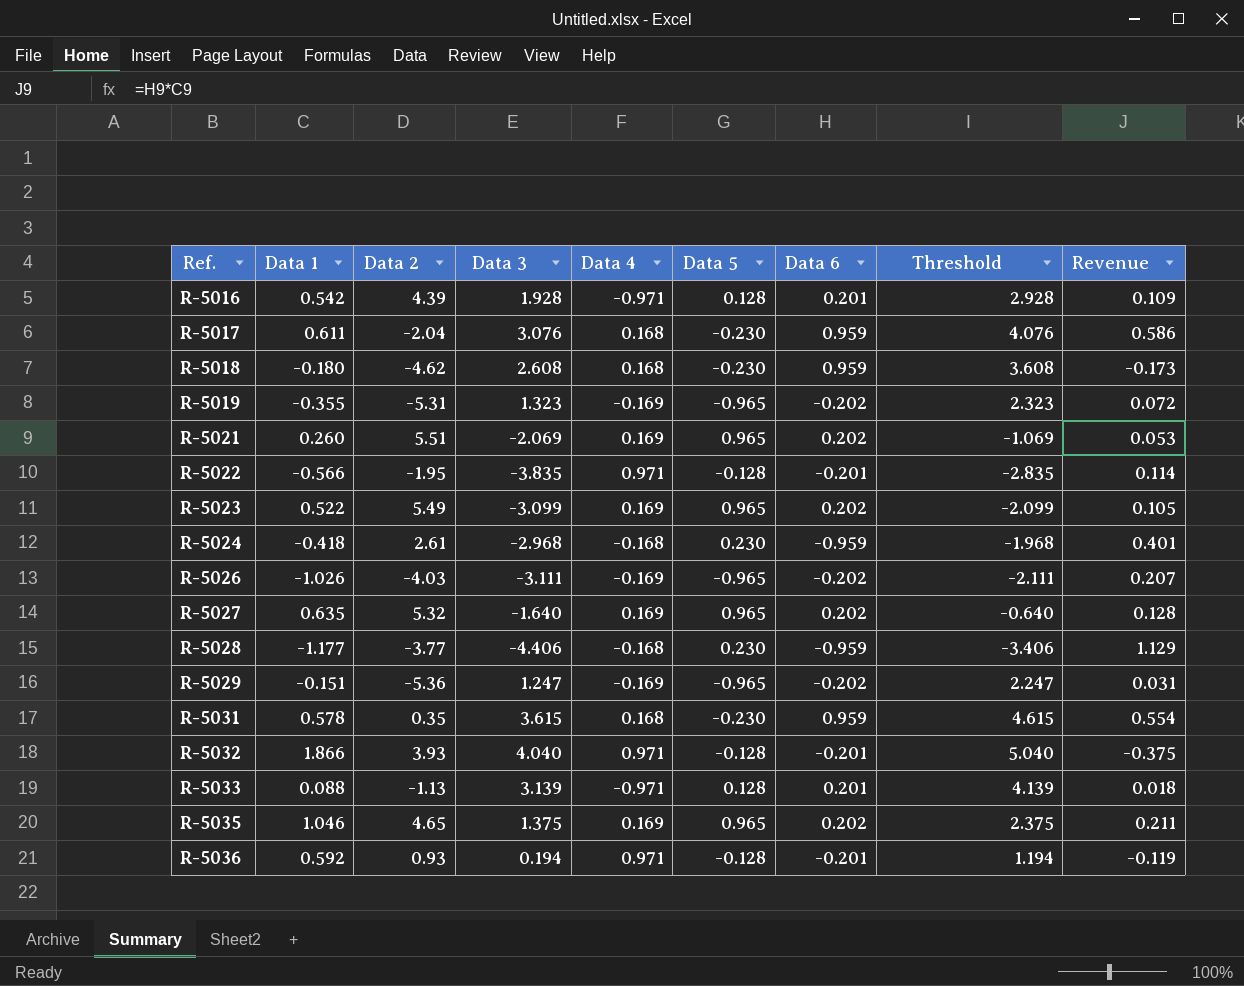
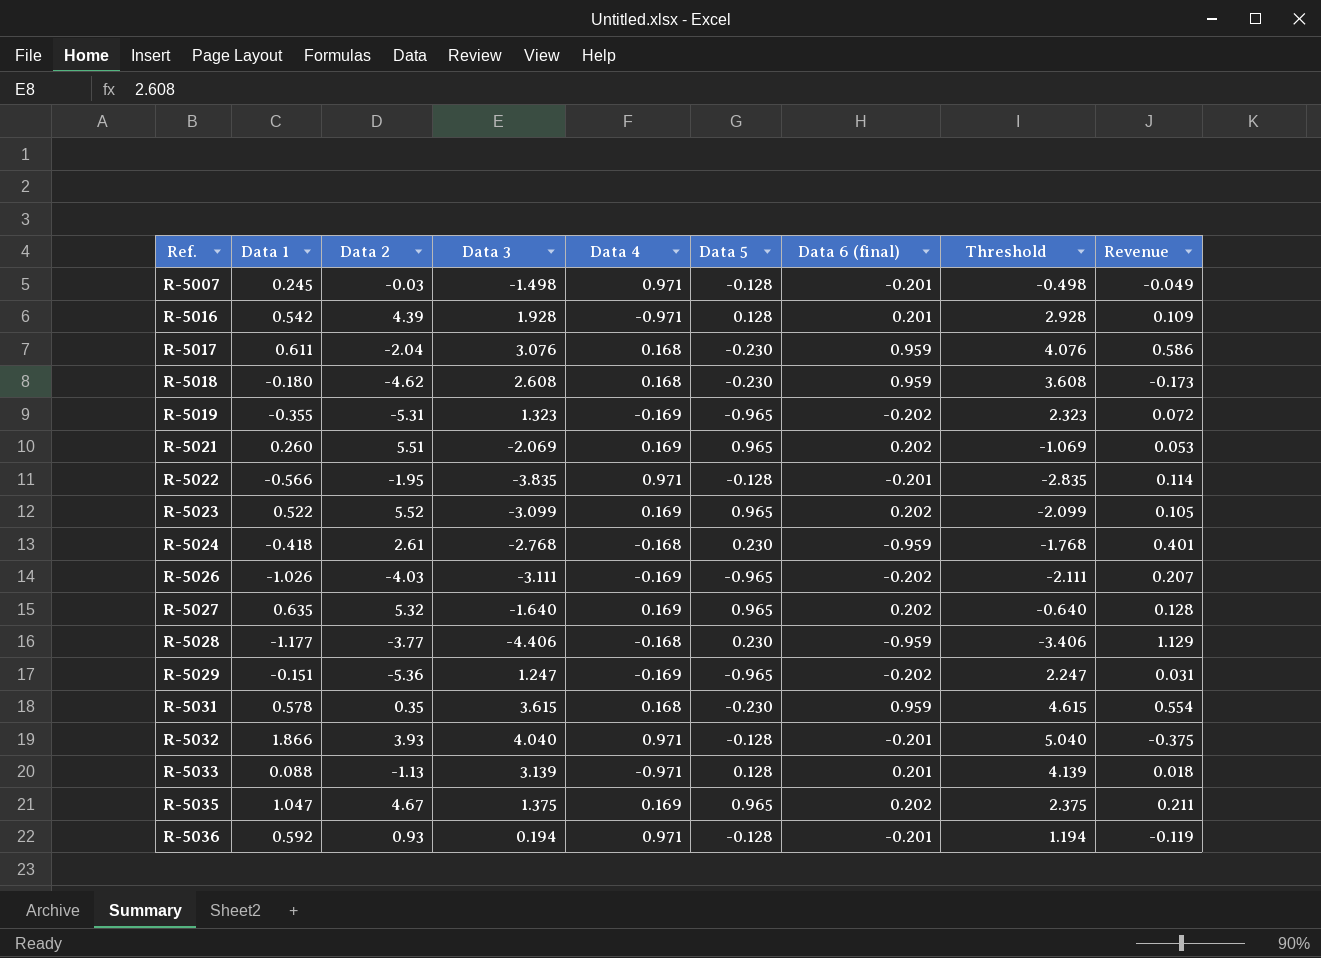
column name: Data 6 -> Data 6 (final)
row R-5007: none -> 0.245 | -0.03 | -1.498 | 0.971 | -0.128 | -0.201 | -0.498 | -0.049
R-5023 | Data 2: 5.49 -> 5.52
R-5024 | Data 3: -2.968 -> -2.768
R-5024 | Threshold: -1.968 -> -1.768
R-5035 | Data 1: 1.046 -> 1.047
R-5035 | Data 2: 4.65 -> 4.67

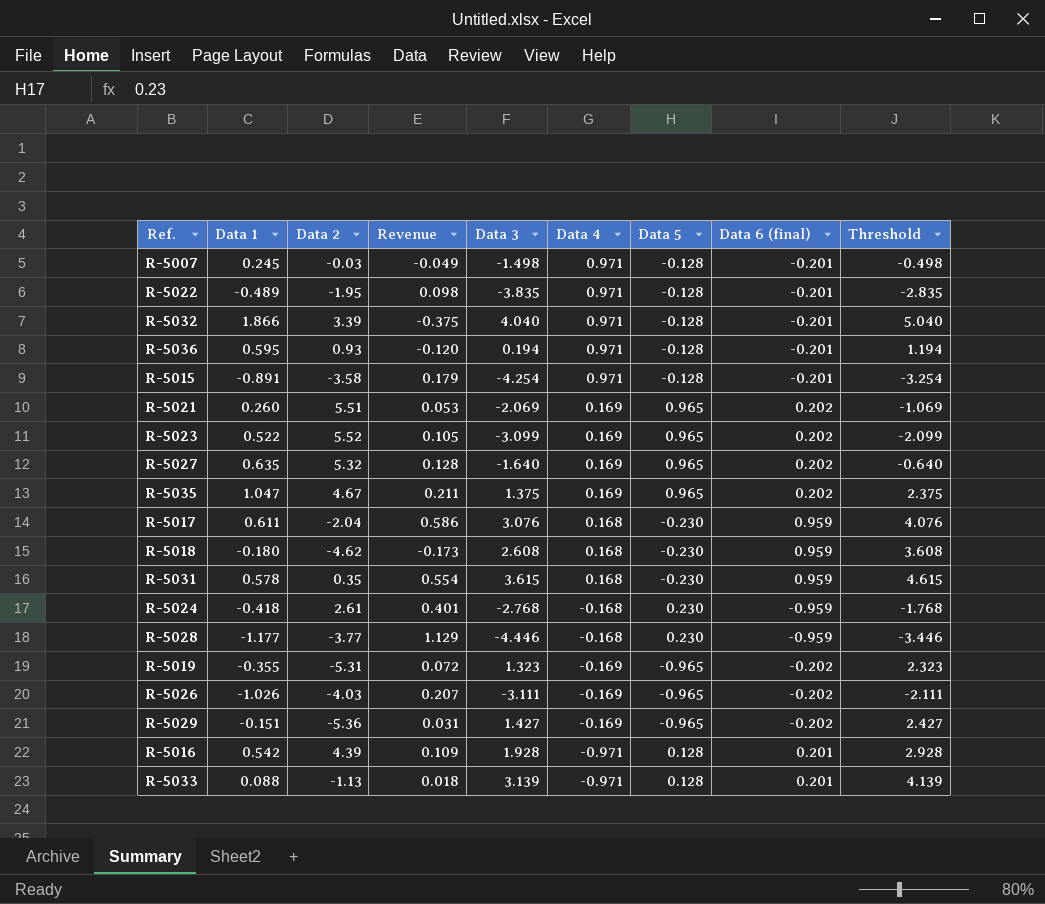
row order: Ref. ascending -> Data 4 descending
column Revenue | position: 9 -> 4
R-5022 | Data 1: -0.566 -> -0.489
R-5022 | Revenue: 0.114 -> 0.098
R-5032 | Data 2: 3.93 -> 3.39
R-5036 | Data 1: 0.592 -> 0.595
R-5036 | Revenue: -0.119 -> -0.120
row R-5015: none -> -0.891 | -3.58 | 0.179 | -4.254 | 0.971 | -0.128 | -0.201 | -3.254
R-5028 | Data 3: -4.406 -> -4.446
R-5028 | Threshold: -3.406 -> -3.446
R-5029 | Data 3: 1.247 -> 1.427
R-5029 | Threshold: 2.247 -> 2.427

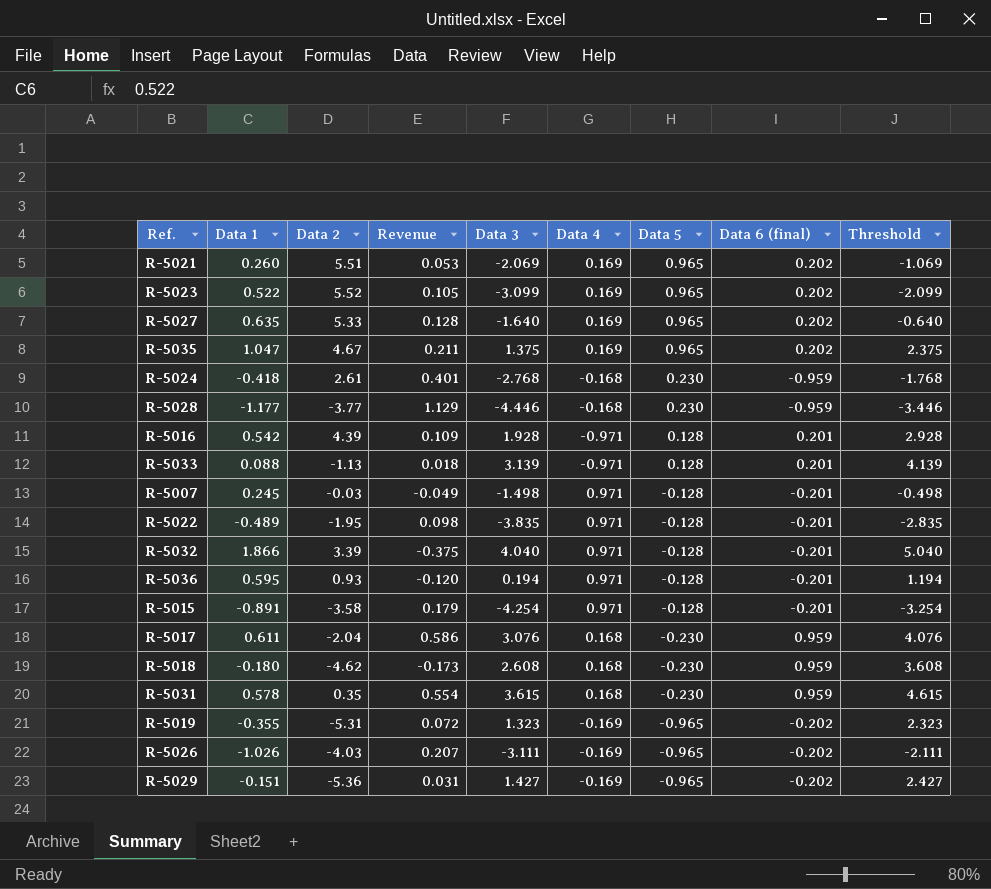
row order: Data 4 descending -> Data 5 descending
R-5027 | Data 2: 5.32 -> 5.33

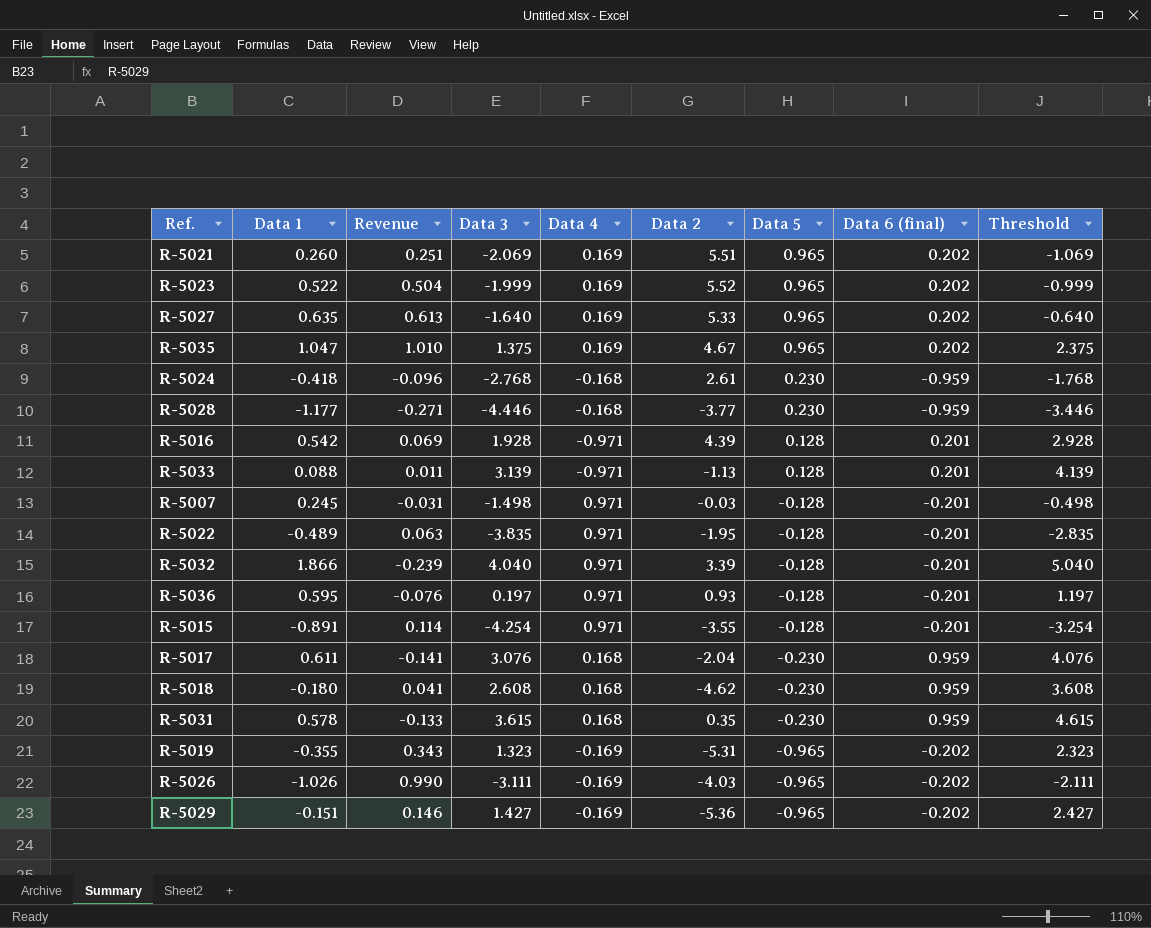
column Revenue | formula: [Data 1] * [Data 6 (final)] -> [Data 1] * [Data 5]
column Data 2 | position: 3 -> 6
R-5023 | Data 3: -3.099 -> -1.999
R-5023 | Threshold: -2.099 -> -0.999
R-5036 | Data 3: 0.194 -> 0.197
R-5036 | Threshold: 1.194 -> 1.197
R-5015 | Data 2: -3.58 -> -3.55

